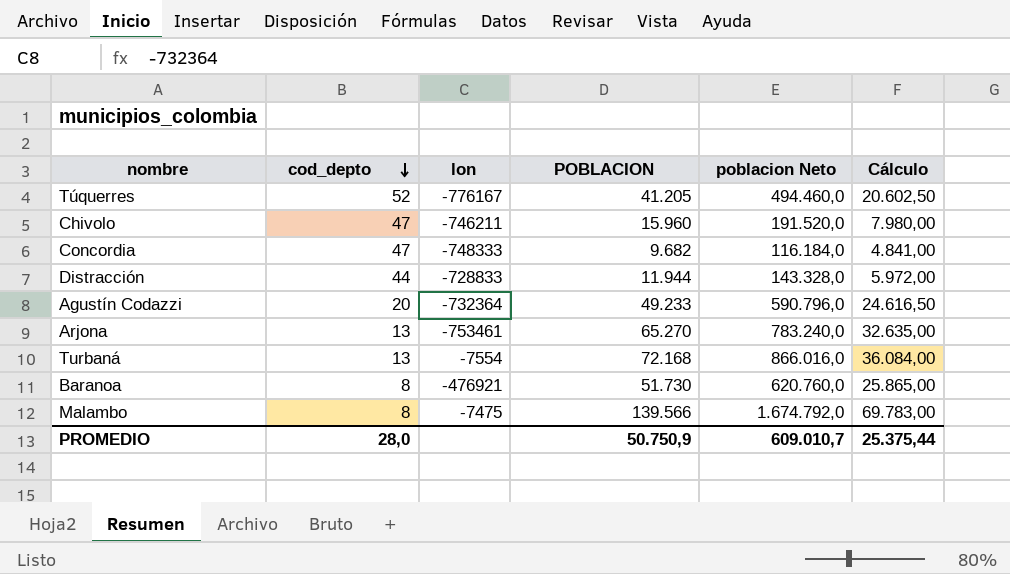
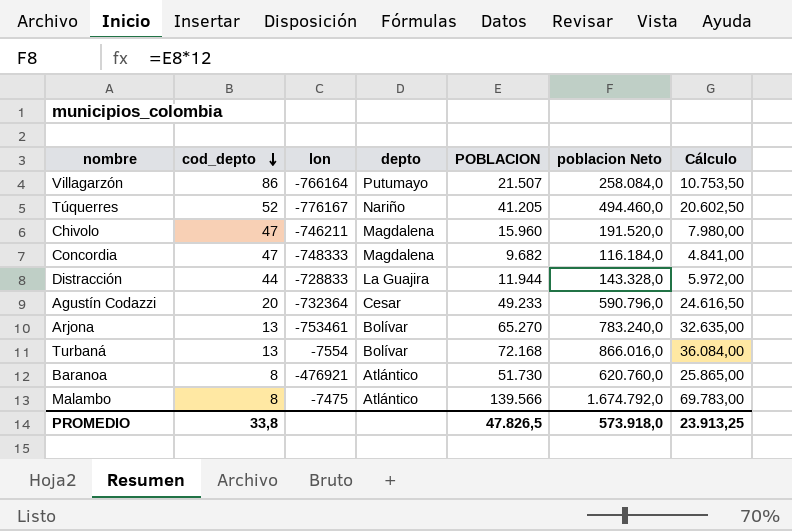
column depto | position: none -> 4
row Villagarzón: none -> 86 | -766164 | Putumayo | 21.507 | 258.084,0 | 10.753,50
PROMEDIO | cod_depto: 28,0 -> 33,8
PROMEDIO | POBLACION: 50.750,9 -> 47.826,5
PROMEDIO | poblacion Neto: 609.010,7 -> 573.918,0
PROMEDIO | Cálculo: 25.375,44 -> 23.913,25

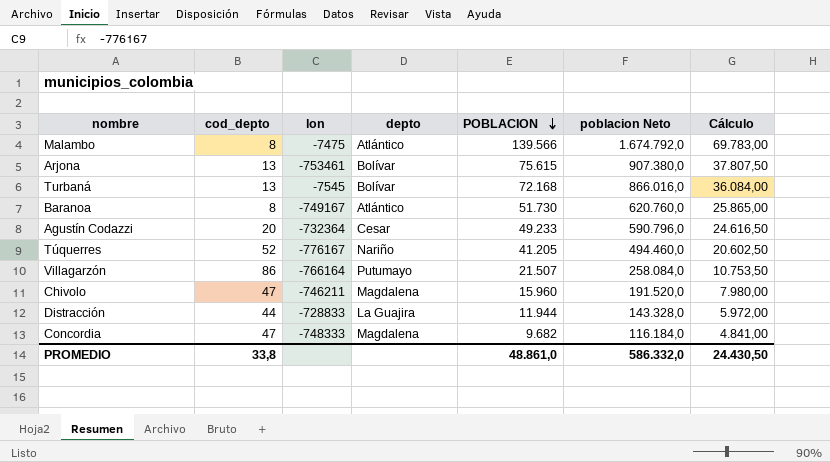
row order: cod_depto descending -> POBLACION descending
Arjona | POBLACION: 65.270 -> 75.615
Arjona | poblacion Neto: 783.240,0 -> 907.380,0
Arjona | Cálculo: 32.635,00 -> 37.807,50
Turbaná | lon: -7554 -> -7545
Baranoa | lon: -476921 -> -749167
PROMEDIO | POBLACION: 47.826,5 -> 48.861,0
PROMEDIO | poblacion Neto: 573.918,0 -> 586.332,0
PROMEDIO | Cálculo: 23.913,25 -> 24.430,50

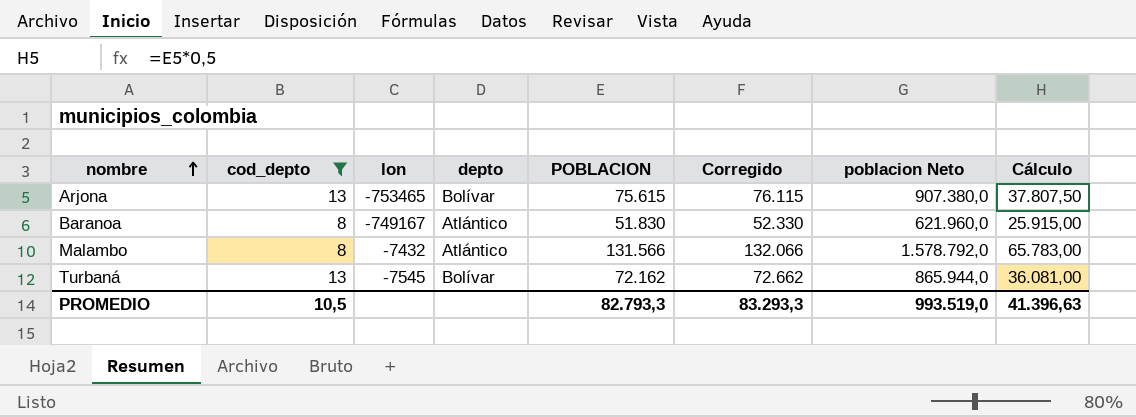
filter: none -> cod_depto <= 13
row order: POBLACION descending -> nombre ascending
column Corregido | formula: none -> [POBLACION] + 500
Arjona | lon: -753461 -> -753465
Baranoa | POBLACION: 51.730 -> 51.830
Baranoa | poblacion Neto: 620.760,0 -> 621.960,0
Baranoa | Cálculo: 25.865,00 -> 25.915,00
Malambo | lon: -7475 -> -7432
Malambo | POBLACION: 139.566 -> 131.566
Malambo | poblacion Neto: 1.674.792,0 -> 1.578.792,0
Malambo | Cálculo: 69.783,00 -> 65.783,00
Turbaná | POBLACION: 72.168 -> 72.162
Turbaná | poblacion Neto: 866.016,0 -> 865.944,0
Turbaná | Cálculo: 36.084,00 -> 36.081,00
PROMEDIO | cod_depto: 33,8 -> 10,5
PROMEDIO | POBLACION: 48.861,0 -> 82.793,3
PROMEDIO | poblacion Neto: 586.332,0 -> 993.519,0
PROMEDIO | Cálculo: 24.430,50 -> 41.396,63

